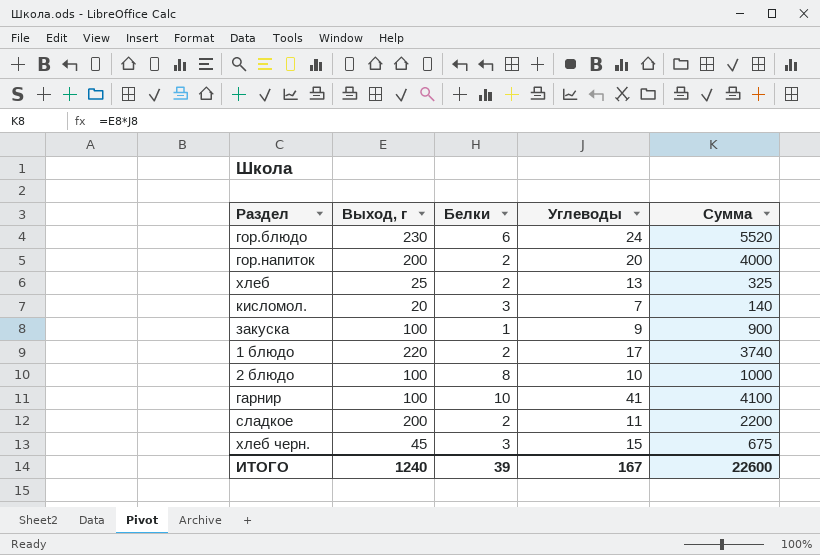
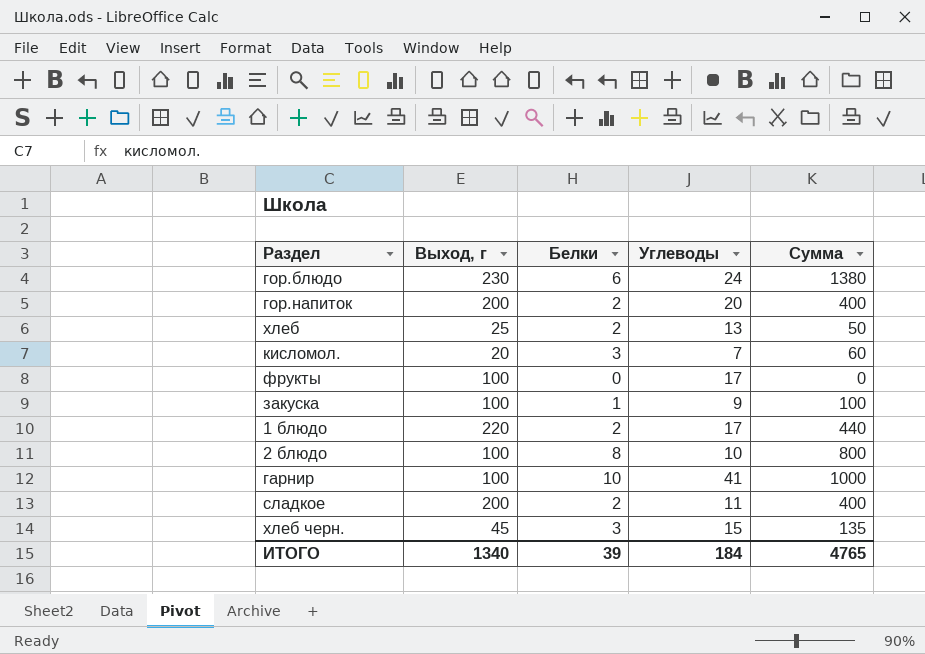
column Сумма | formula: [Выход, г] * [Углеводы] -> [Выход, г] * [Белки]
row фрукты: none -> 100 | 0 | 17 | 0
ИТОГО | Выход, г: 1240 -> 1340
ИТОГО | Углеводы: 167 -> 184
ИТОГО | Сумма: 22600 -> 4765

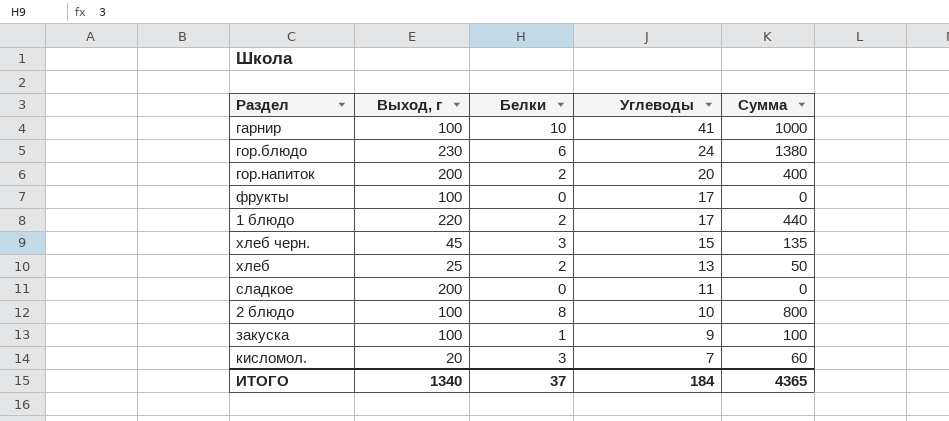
row order: none -> Углеводы descending
сладкое | Белки: 2 -> 0
сладкое | Сумма: 400 -> 0
ИТОГО | Белки: 39 -> 37
ИТОГО | Сумма: 4765 -> 4365

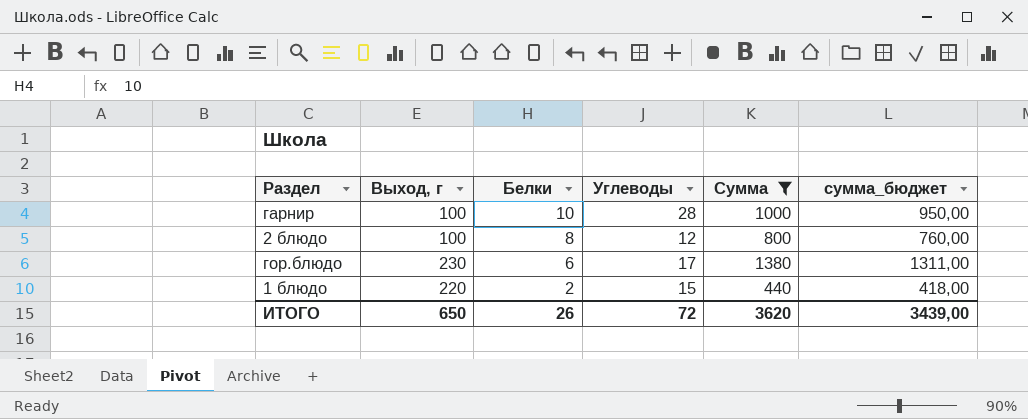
filter: none -> Сумма >= 440
row order: Углеводы descending -> Белки descending
column сумма_бюджет | formula: none -> [Сумма] * 0,95
гарнир | Углеводы: 41 -> 28
2 блюдо | Углеводы: 10 -> 12
гор.блюдо | Углеводы: 24 -> 17
1 блюдо | Углеводы: 17 -> 15
ИТОГО | Выход, г: 1340 -> 650
ИТОГО | Белки: 37 -> 26
ИТОГО | Углеводы: 184 -> 72
ИТОГО | Сумма: 4365 -> 3620

